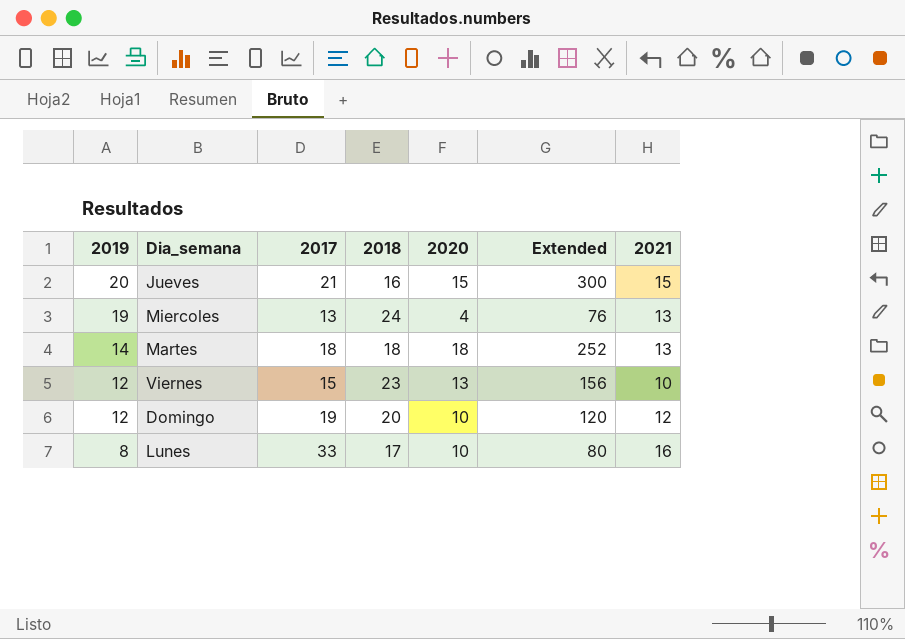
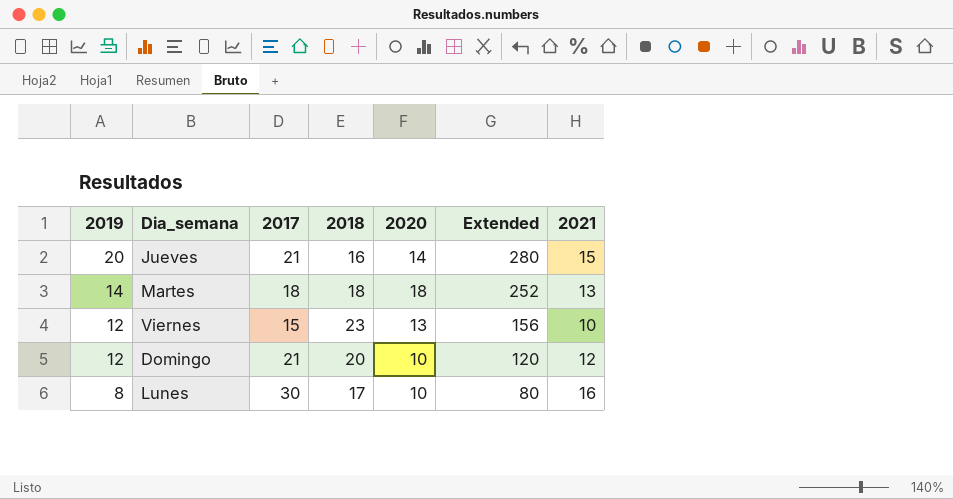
row Miercoles: 19 | 13 | 24 | 4 | 76 | 13 -> none
Jueves | 2020: 15 -> 14
Jueves | Extended: 300 -> 280
Domingo | 2017: 19 -> 21
Lunes | 2017: 33 -> 30

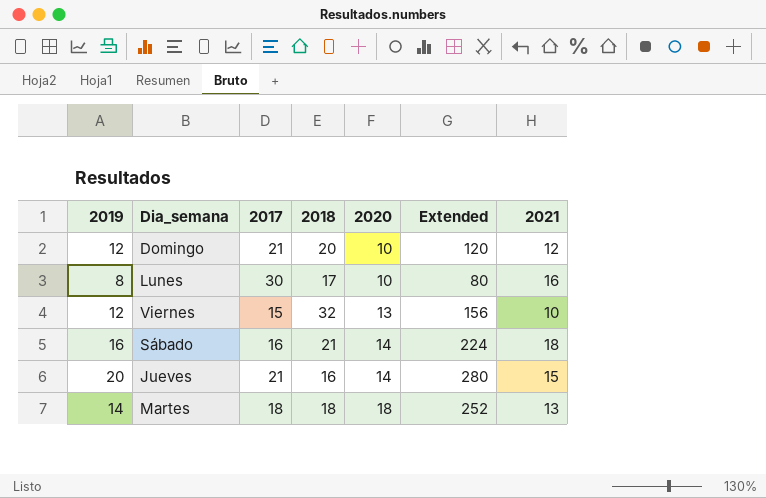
row order: 2019 descending -> 2020 ascending
Viernes | 2018: 23 -> 32
row Sábado: none -> 16 | 16 | 21 | 14 | 224 | 18

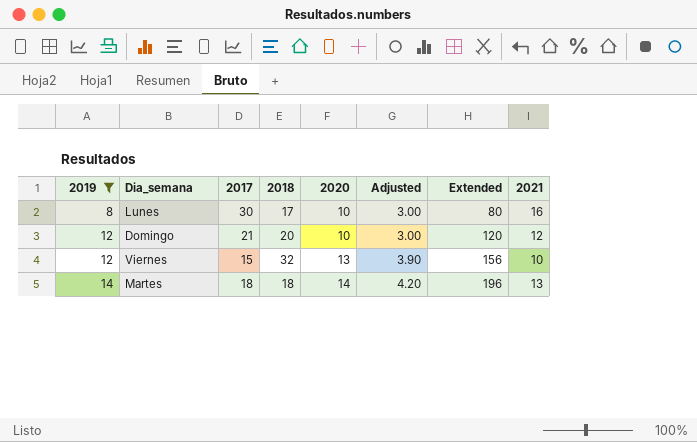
filter: none -> 2019 <= 14
row order: 2020 ascending -> 2019 ascending
column Adjusted | formula: none -> [2020] * 0.3
Martes | 2020: 18 -> 14
Martes | Extended: 252 -> 196

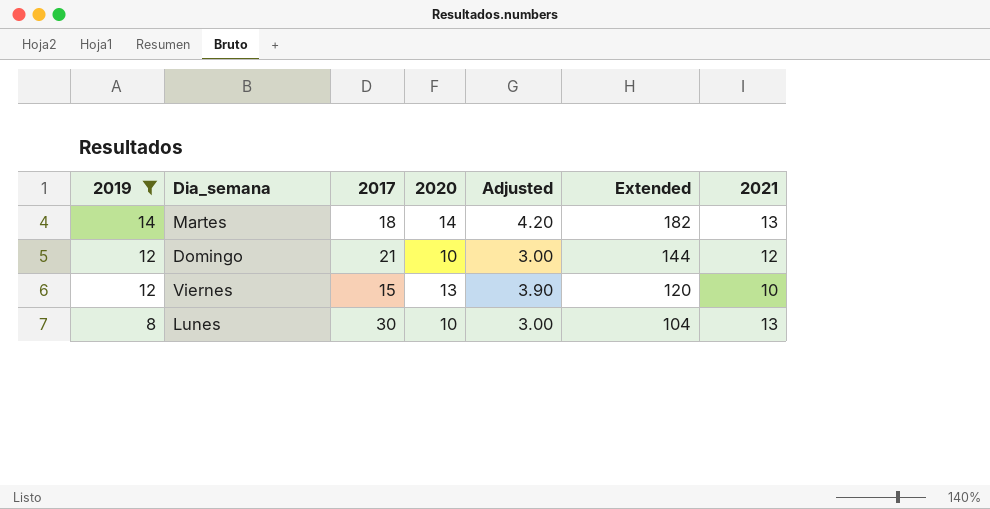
row order: 2019 ascending -> 2019 descending
column 2018 | position: 4 -> none
column Extended | formula: [2019] * [2020] -> [2019] * [2021]
Lunes | 2021: 16 -> 13

